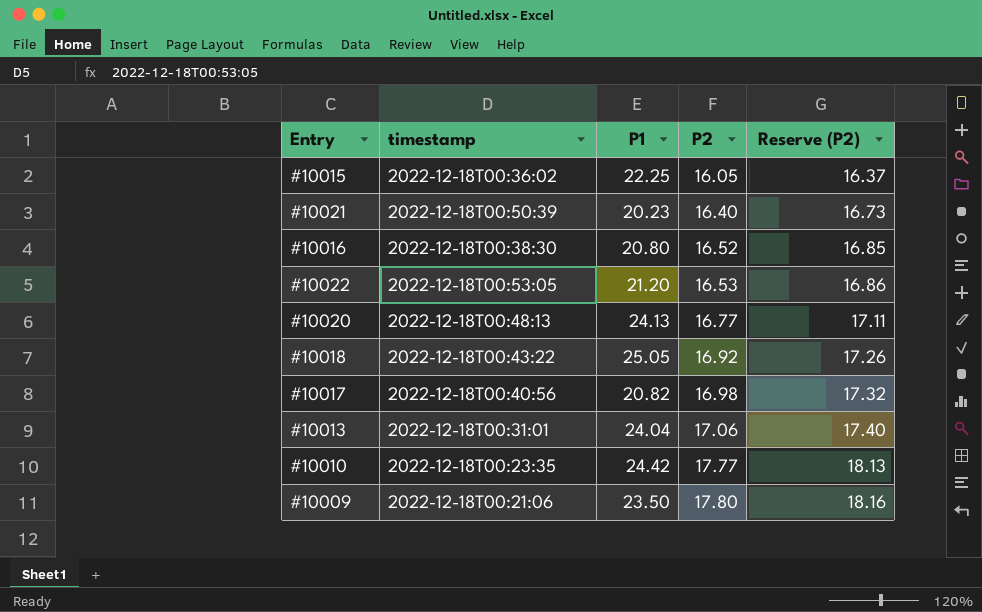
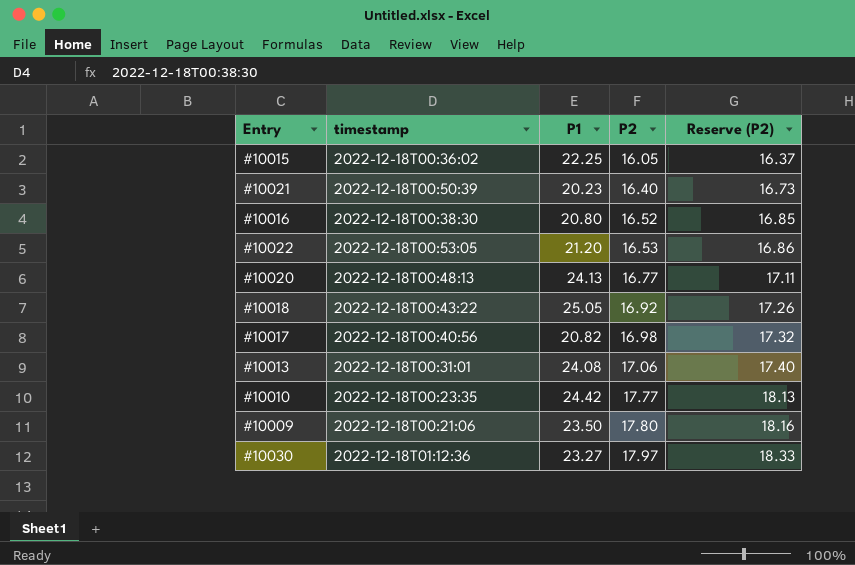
#10013 | P1: 24.04 -> 24.08
row #10030: none -> 2022-12-18T01:12:36 | 23.27 | 17.97 | 18.33

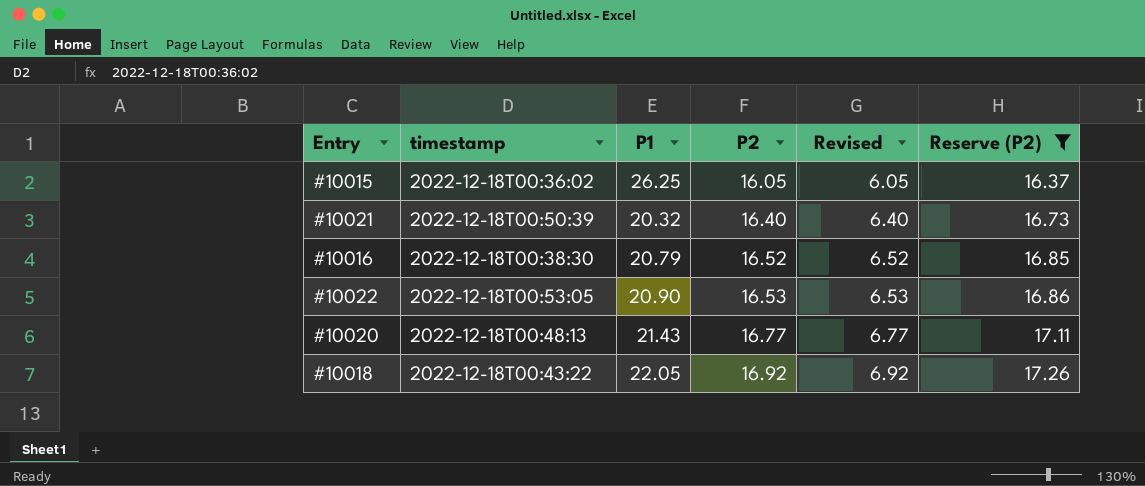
filter: none -> Reserve (P2) <= 17.26
column Revised | formula: none -> [P2] - 10
#10015 | P1: 22.25 -> 26.25
#10021 | P1: 20.23 -> 20.32
#10016 | P1: 20.80 -> 20.79
#10022 | P1: 21.20 -> 20.90
#10020 | P1: 24.13 -> 21.43
#10018 | P1: 25.05 -> 22.05

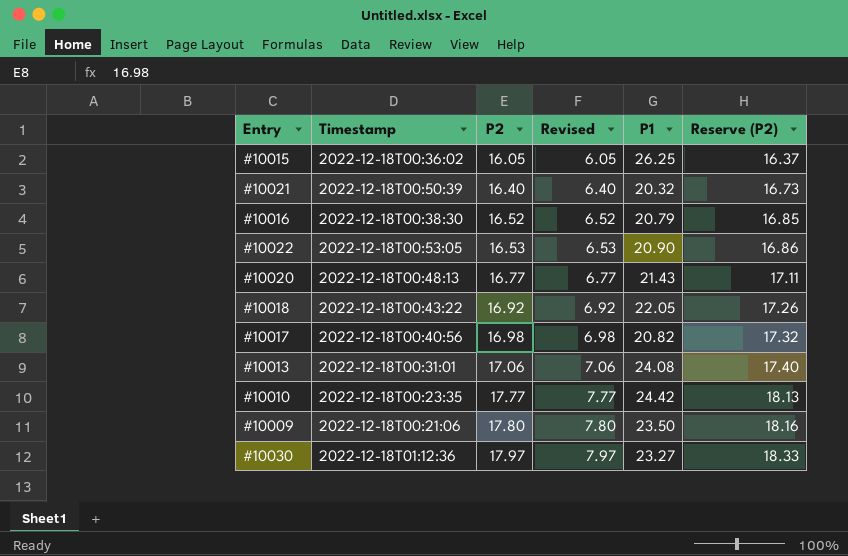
filter: Reserve (P2) <= 17.26 -> none
column name: timestamp -> Timestamp
column P1 | position: 3 -> 5

